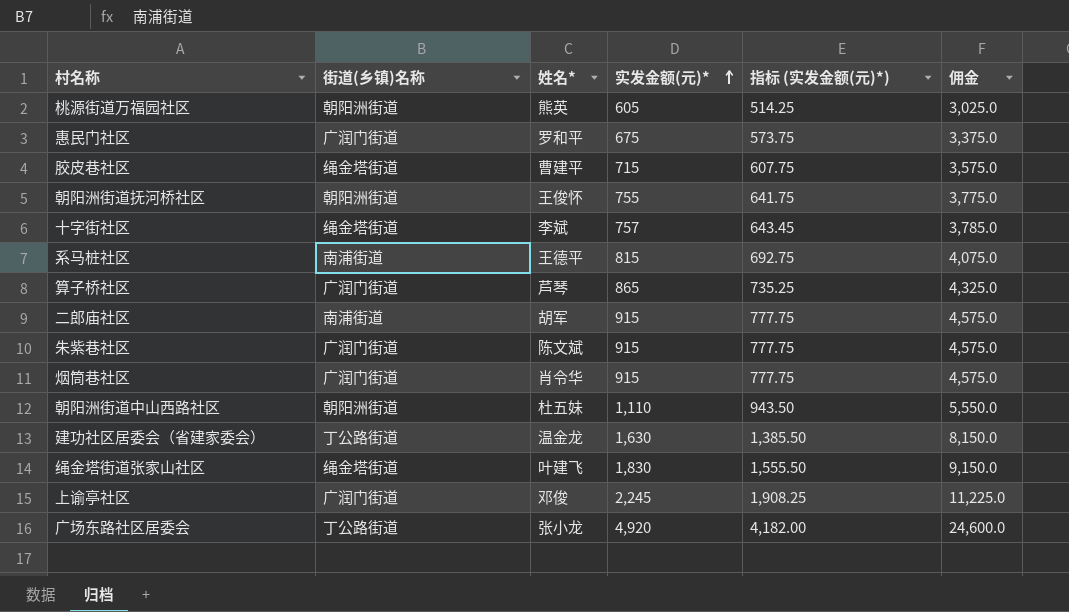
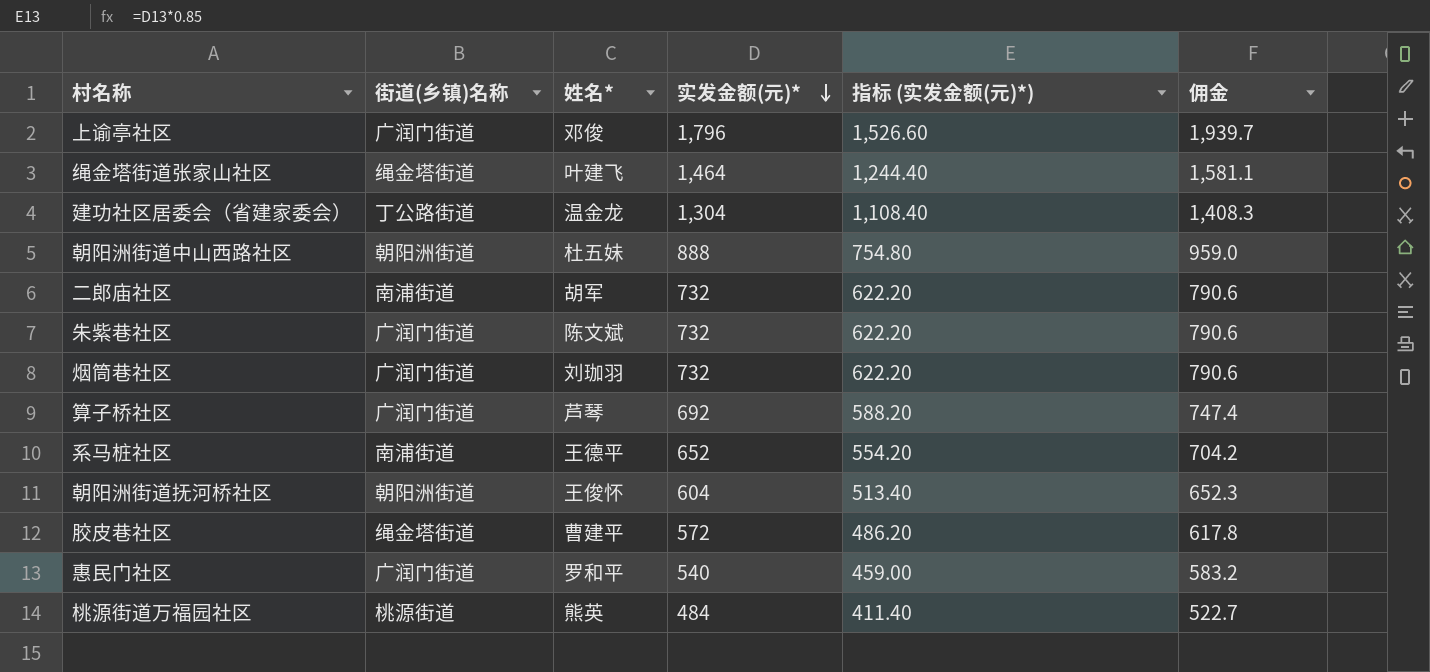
row order: 实发金额(元)* ascending -> 实发金额(元)* descending
column 佣金 | formula: [实发金额(元)*] * 5 -> [实发金额(元)*] * 1.08
row 十字街社区: 绳金塔街道 | 李斌 | 757 | 643.45 | 3,785.0 -> none
row 广场东路社区居委会: 丁公路街道 | 张小龙 | 4,920 | 4,182.00 | 24,600.0 -> none
上谕亭社区 | 实发金额(元)*: 2,245 -> 1,796
上谕亭社区 | 指标 (实发金额(元)*): 1,908.25 -> 1,526.60
绳金塔街道张家山社区 | 实发金额(元)*: 1,830 -> 1,464
绳金塔街道张家山社区 | 指标 (实发金额(元)*): 1,555.50 -> 1,244.40
建功社区居委会（省建家委会） | 实发金额(元)*: 1,630 -> 1,304
建功社区居委会（省建家委会） | 指标 (实发金额(元)*): 1,385.50 -> 1,108.40
朝阳洲街道中山西路社区 | 实发金额(元)*: 1,110 -> 888
朝阳洲街道中山西路社区 | 指标 (实发金额(元)*): 943.50 -> 754.80
二郎庙社区 | 实发金额(元)*: 915 -> 732
二郎庙社区 | 指标 (实发金额(元)*): 777.75 -> 622.20
朱紫巷社区 | 实发金额(元)*: 915 -> 732
朱紫巷社区 | 指标 (实发金额(元)*): 777.75 -> 622.20
烟筒巷社区 | 姓名*: 肖令华 -> 刘珈羽
烟筒巷社区 | 实发金额(元)*: 915 -> 732
烟筒巷社区 | 指标 (实发金额(元)*): 777.75 -> 622.20
算子桥社区 | 实发金额(元)*: 865 -> 692
算子桥社区 | 指标 (实发金额(元)*): 735.25 -> 588.20
系马桩社区 | 实发金额(元)*: 815 -> 652
系马桩社区 | 指标 (实发金额(元)*): 692.75 -> 554.20
朝阳洲街道抚河桥社区 | 实发金额(元)*: 755 -> 604
朝阳洲街道抚河桥社区 | 指标 (实发金额(元)*): 641.75 -> 513.40
胶皮巷社区 | 实发金额(元)*: 715 -> 572
胶皮巷社区 | 指标 (实发金额(元)*): 607.75 -> 486.20
惠民门社区 | 实发金额(元)*: 675 -> 540
惠民门社区 | 指标 (实发金额(元)*): 573.75 -> 459.00
桃源街道万福园社区 | 街道(乡镇)名称: 朝阳洲街道 -> 桃源街道
桃源街道万福园社区 | 实发金额(元)*: 605 -> 484
桃源街道万福园社区 | 指标 (实发金额(元)*): 514.25 -> 411.40

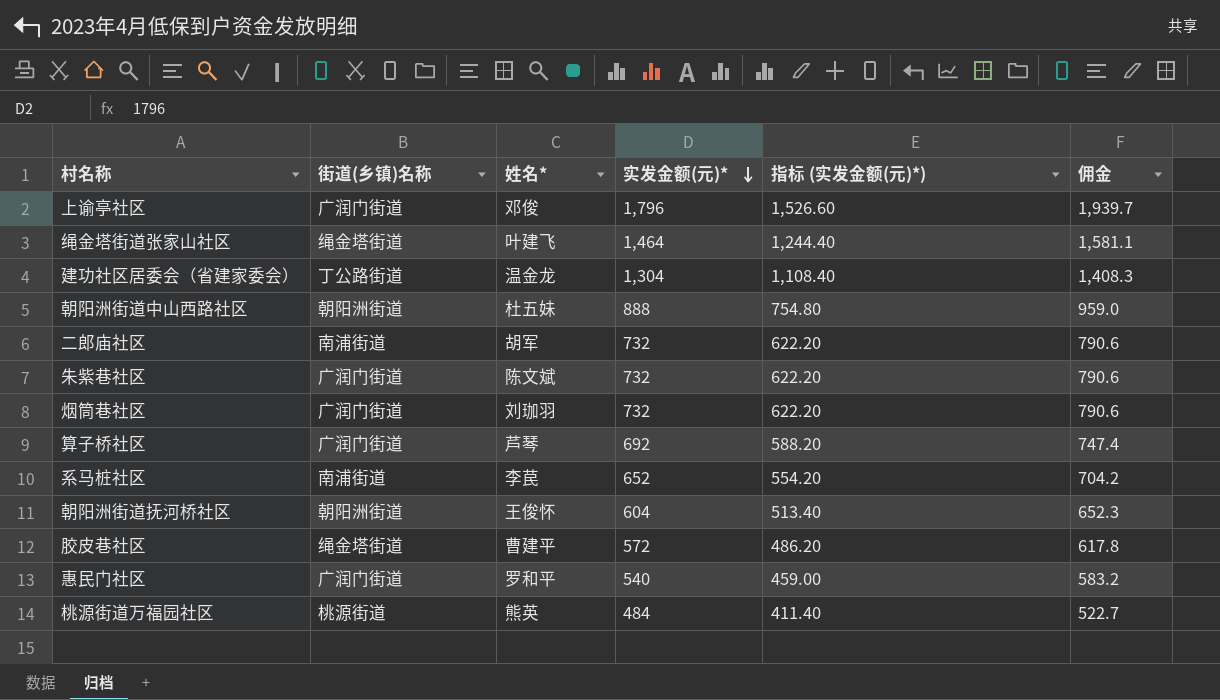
系马桩社区 | 姓名*: 王德平 -> 李苠

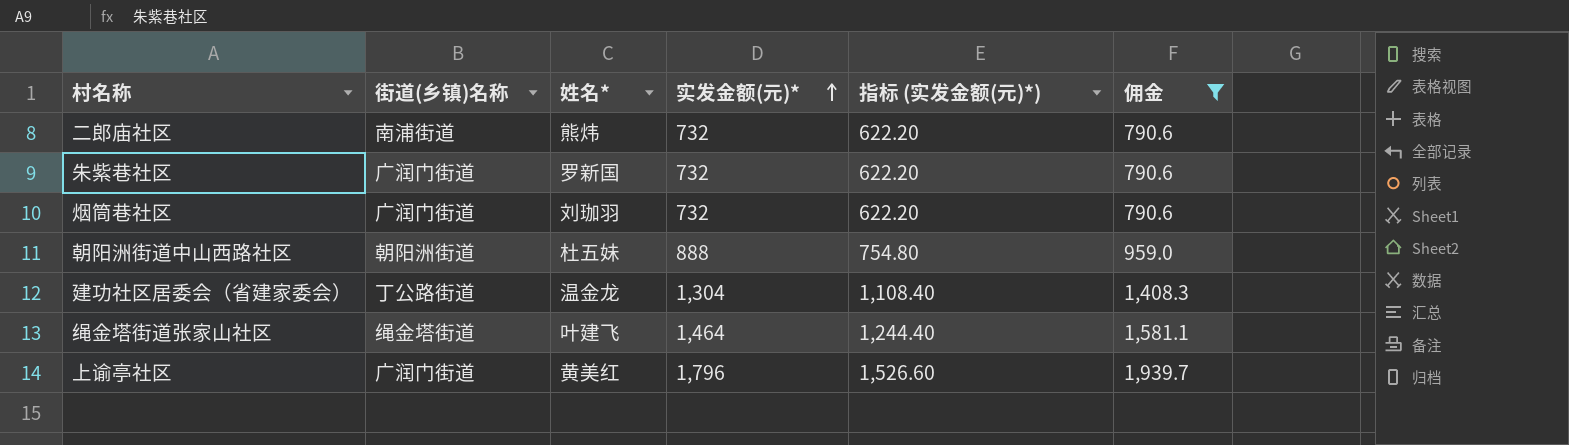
filter: none -> 佣金 >= 790.6
row order: 实发金额(元)* descending -> 实发金额(元)* ascending
二郎庙社区 | 姓名*: 胡军 -> 熊炜
朱紫巷社区 | 姓名*: 陈文斌 -> 罗新国
上谕亭社区 | 姓名*: 邓俊 -> 黄美红

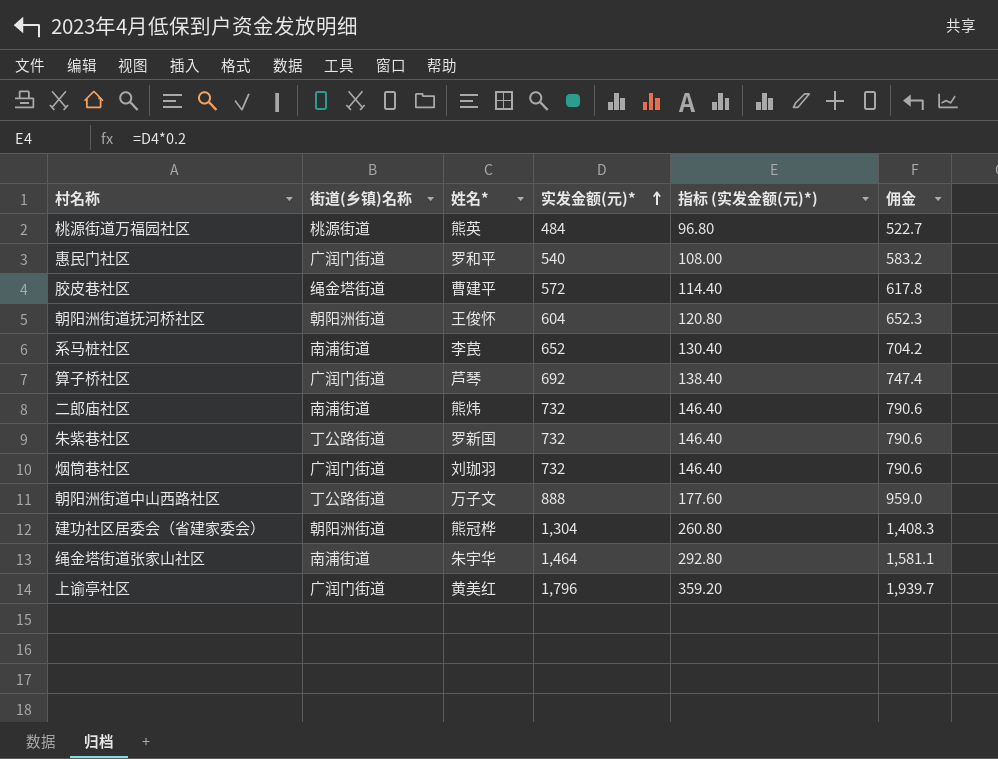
filter: 佣金 >= 790.6 -> none
column 指标 (实发金额(元)*) | formula: [实发金额(元)*] * 0.85 -> [实发金额(元)*] * 0.2
朱紫巷社区 | 街道(乡镇)名称: 广润门街道 -> 丁公路街道
朝阳洲街道中山西路社区 | 街道(乡镇)名称: 朝阳洲街道 -> 丁公路街道
朝阳洲街道中山西路社区 | 姓名*: 杜五妹 -> 万子文
建功社区居委会（省建家委会） | 街道(乡镇)名称: 丁公路街道 -> 朝阳洲街道
建功社区居委会（省建家委会） | 姓名*: 温金龙 -> 熊冠桦
绳金塔街道张家山社区 | 街道(乡镇)名称: 绳金塔街道 -> 南浦街道
绳金塔街道张家山社区 | 姓名*: 叶建飞 -> 朱宇华

